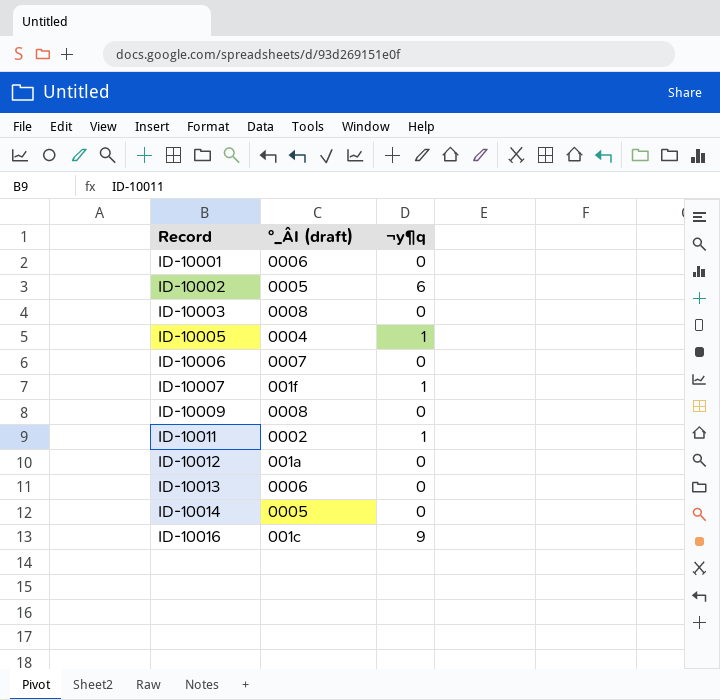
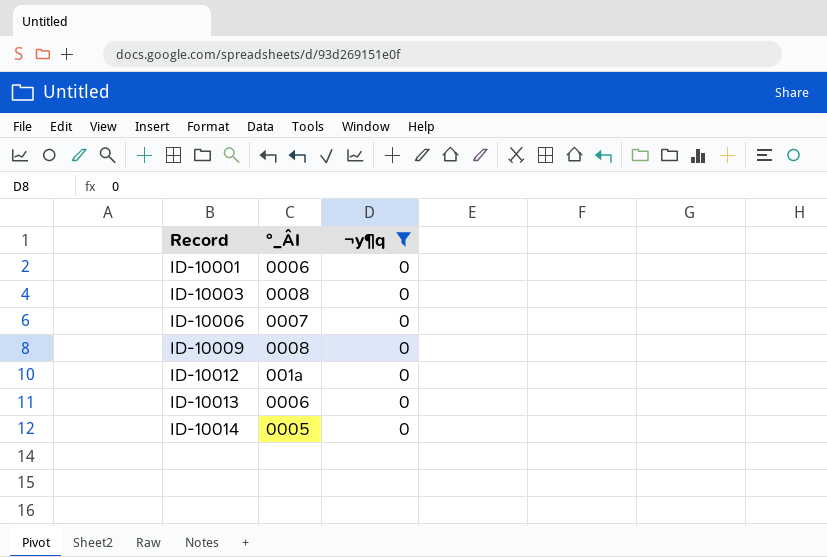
filter: none -> ¬y¶q = 0
column name: °_ÂI (draft) -> °_ÂI

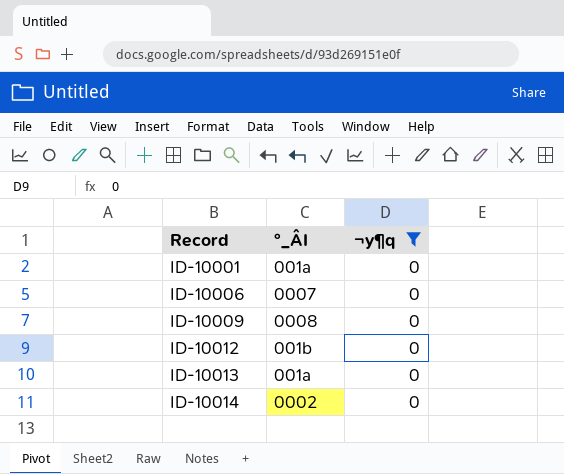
row ID-10003: 0008 | 0 -> none
ID-10001 | °_ÂI: 0006 -> 001a
ID-10012 | °_ÂI: 001a -> 001b
ID-10013 | °_ÂI: 0006 -> 001a
ID-10014 | °_ÂI: 0005 -> 0002

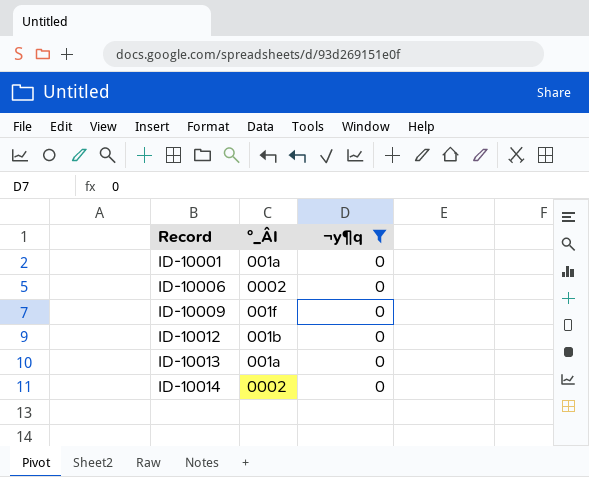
ID-10006 | °_ÂI: 0007 -> 0002
ID-10009 | °_ÂI: 0008 -> 001f

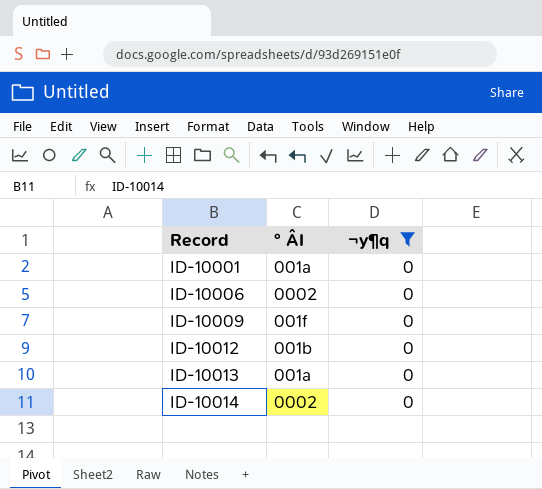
column name: °_ÂI -> ° ÂI

